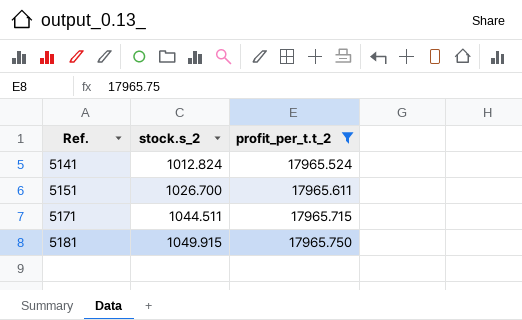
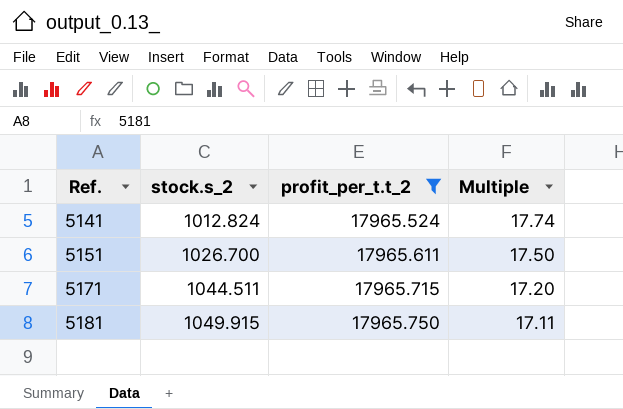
column Multiple | formula: none -> [profit_per_t.t_2] / [stock.s_2]

